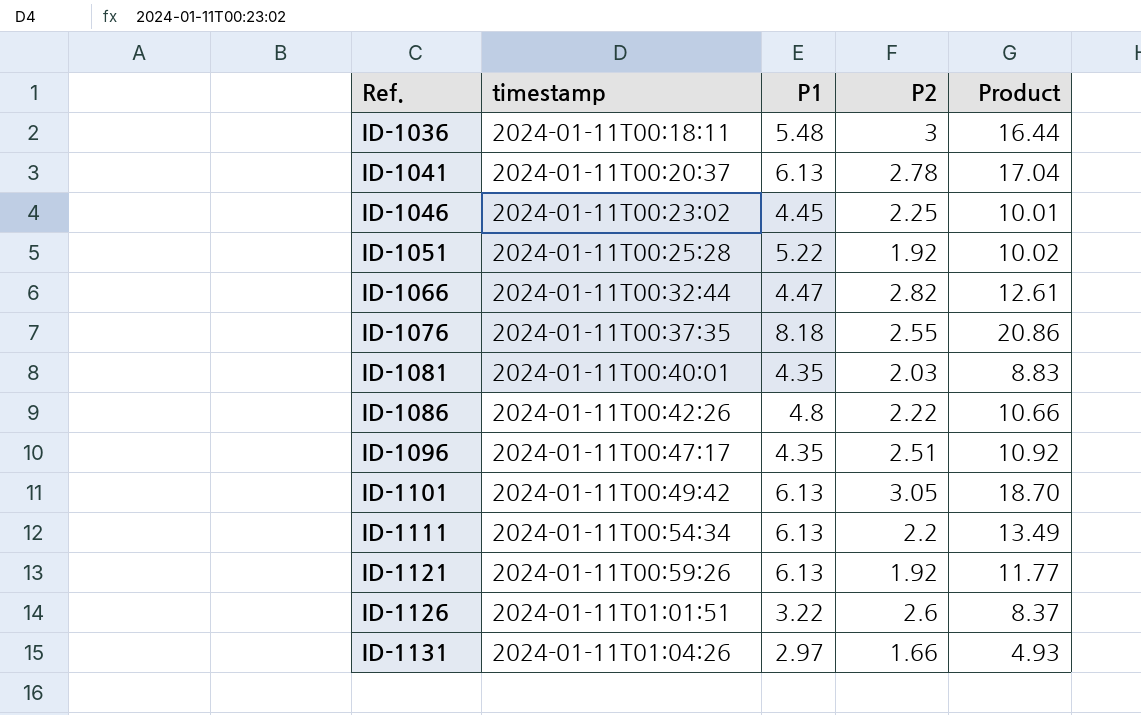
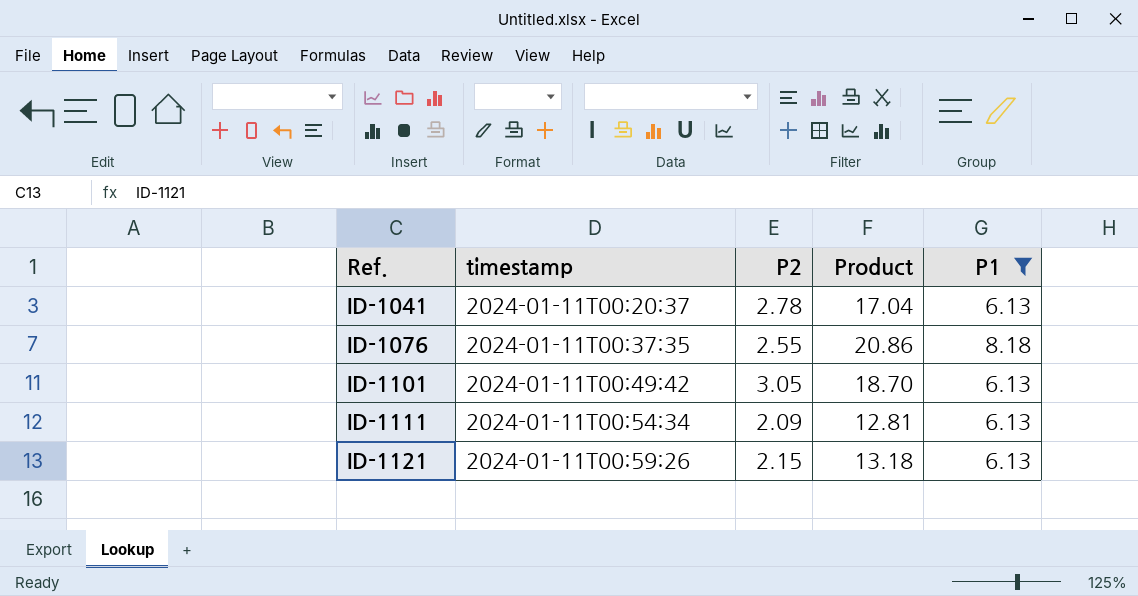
filter: none -> P1 >= 6.13
column P1 | position: 3 -> 5
ID-1111 | P2: 2.2 -> 2.09
ID-1111 | Product: 13.49 -> 12.81
ID-1121 | P2: 1.92 -> 2.15
ID-1121 | Product: 11.77 -> 13.18

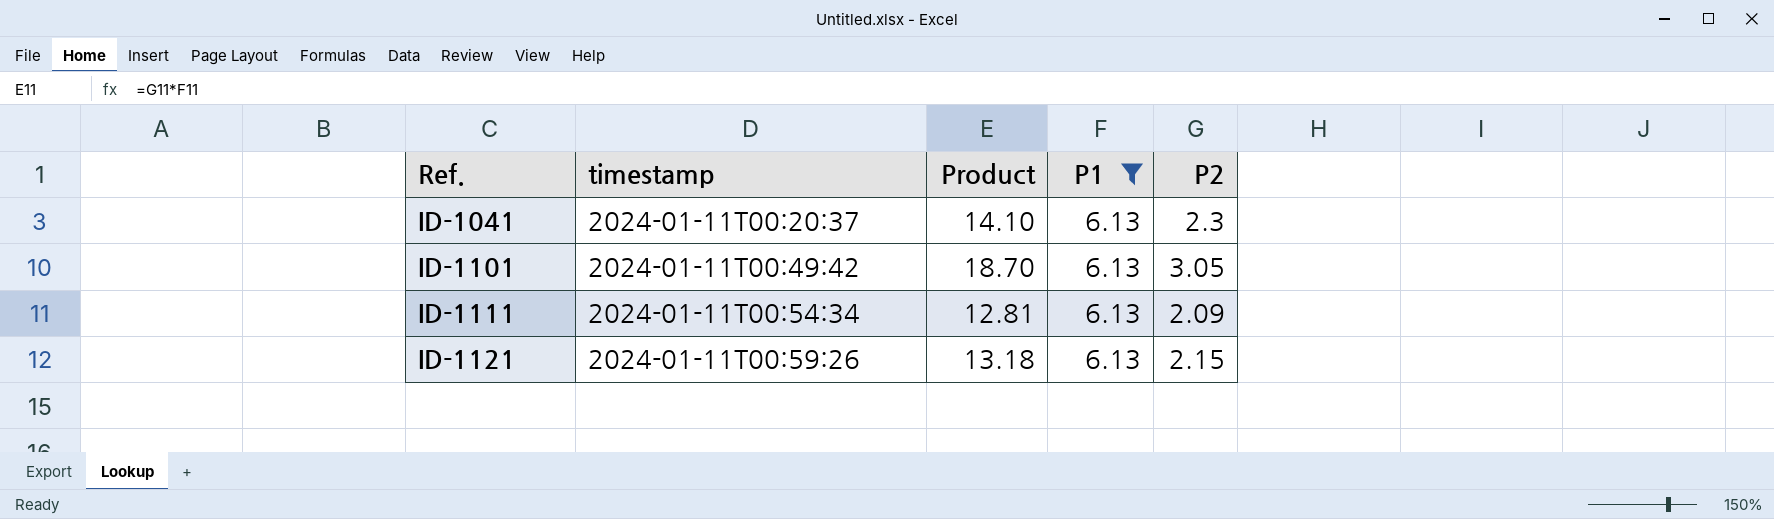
column P2 | position: 3 -> 5
row ID-1076: 2024-01-11T00:37:35 | 2.55 | 20.86 | 8.18 -> none
ID-1041 | Product: 17.04 -> 14.10
ID-1041 | P2: 2.78 -> 2.3

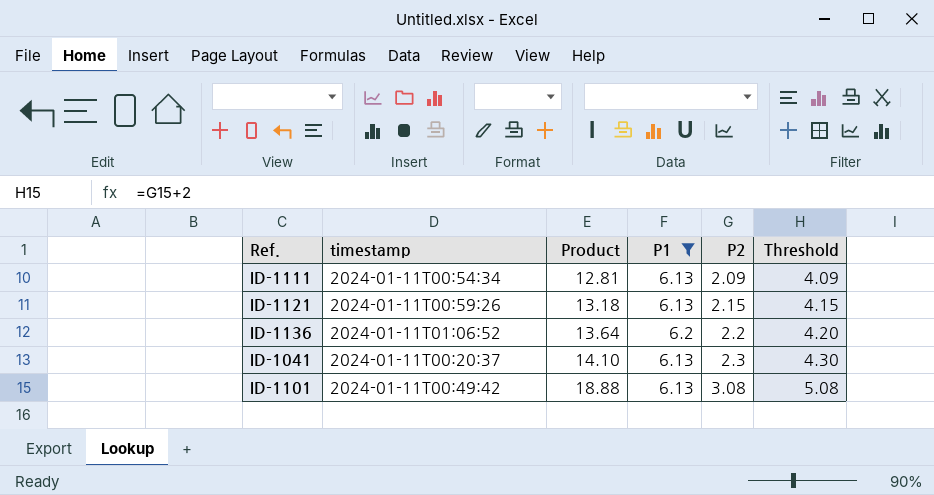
row order: Ref. ascending -> Product ascending
column Threshold | formula: none -> [P2] + 2
row ID-1136: none -> 2024-01-11T01:06:52 | 13.64 | 6.2 | 2.2 | 4.20
ID-1101 | Product: 18.70 -> 18.88
ID-1101 | P2: 3.05 -> 3.08

